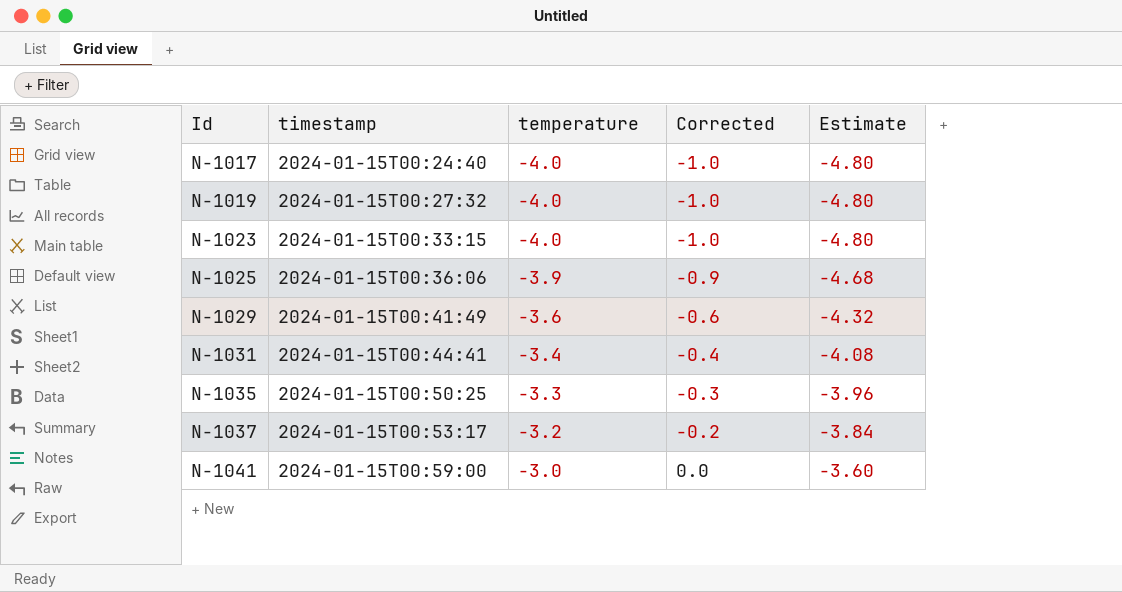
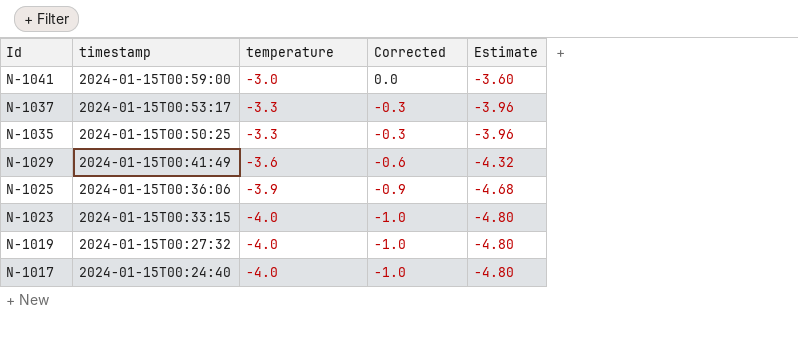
row order: Id ascending -> Id descending
row N-1031: 2024-01-15T00:44:41 | -3.4 | -0.4 | -4.08 -> none
N-1037 | temperature: -3.2 -> -3.3
N-1037 | Corrected: -0.2 -> -0.3
N-1037 | Estimate: -3.84 -> -3.96

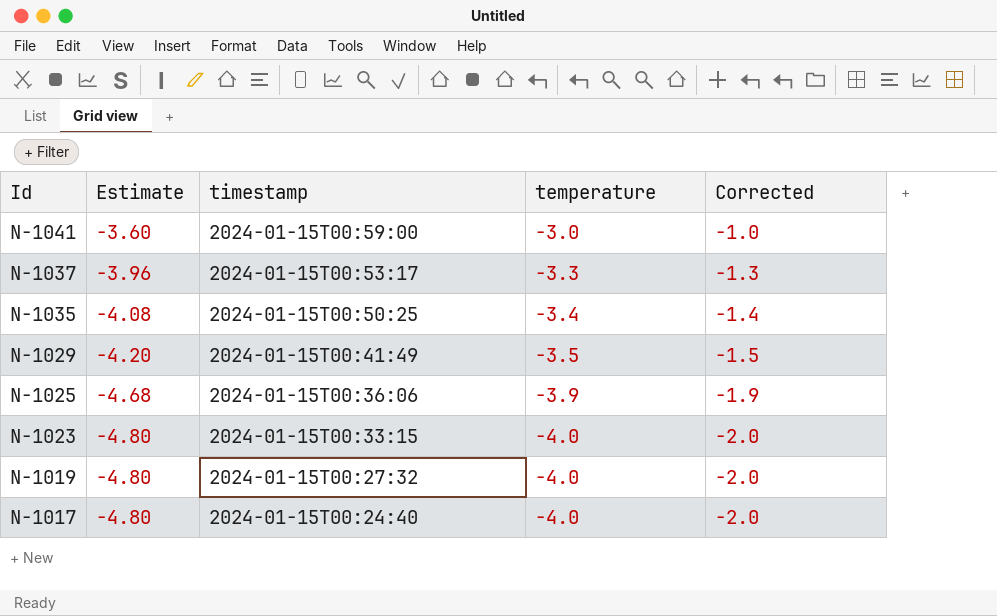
column Estimate | position: 5 -> 2
column Corrected | formula: [temperature] + 3 -> [temperature] + 2
N-1035 | Estimate: -3.96 -> -4.08
N-1035 | temperature: -3.3 -> -3.4
N-1029 | Estimate: -4.32 -> -4.20
N-1029 | temperature: -3.6 -> -3.5

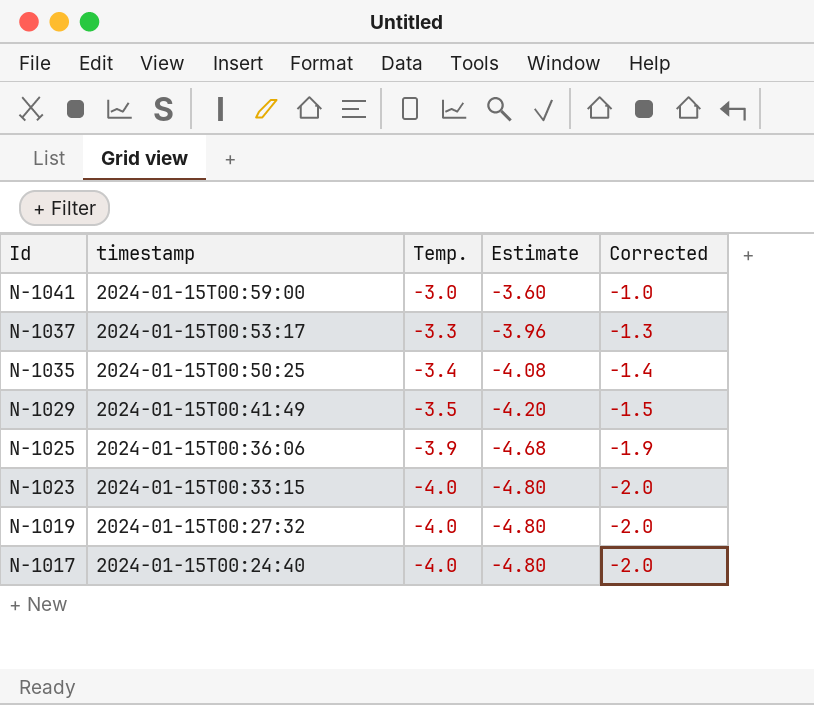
column name: temperature -> Temp.
column Estimate | position: 2 -> 4

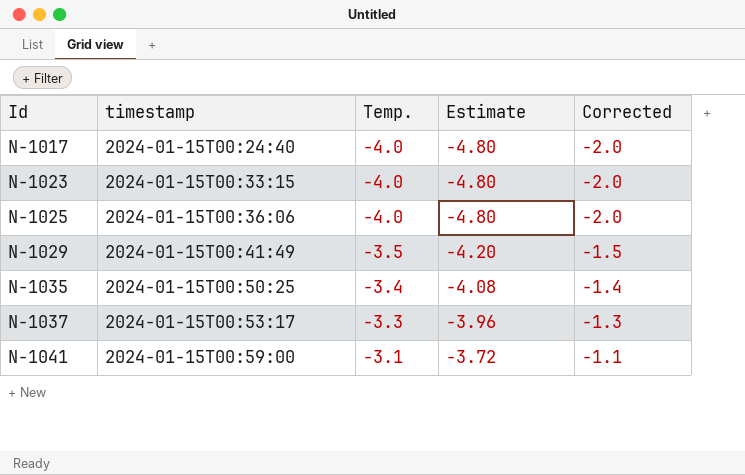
row order: Id descending -> Id ascending
row N-1019: 2024-01-15T00:27:32 | -4.0 | -4.80 | -2.0 -> none
N-1025 | Temp.: -3.9 -> -4.0
N-1025 | Estimate: -4.68 -> -4.80
N-1025 | Corrected: -1.9 -> -2.0
N-1041 | Temp.: -3.0 -> -3.1
N-1041 | Estimate: -3.60 -> -3.72
N-1041 | Corrected: -1.0 -> -1.1

